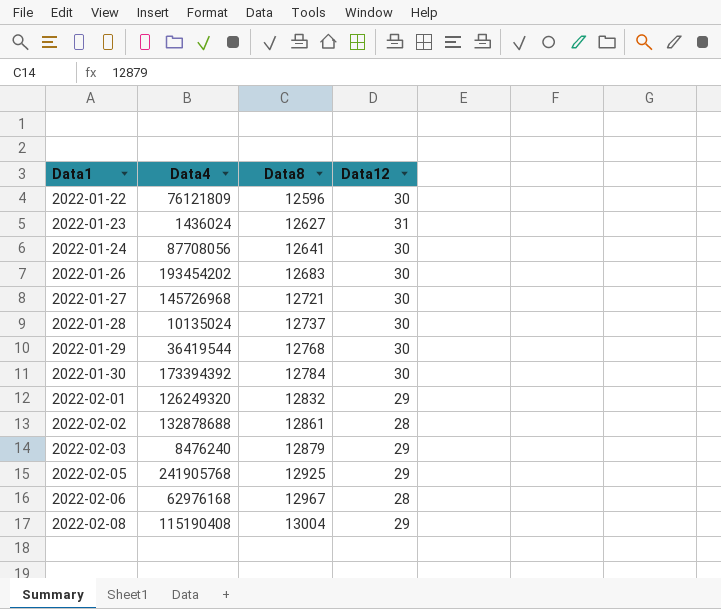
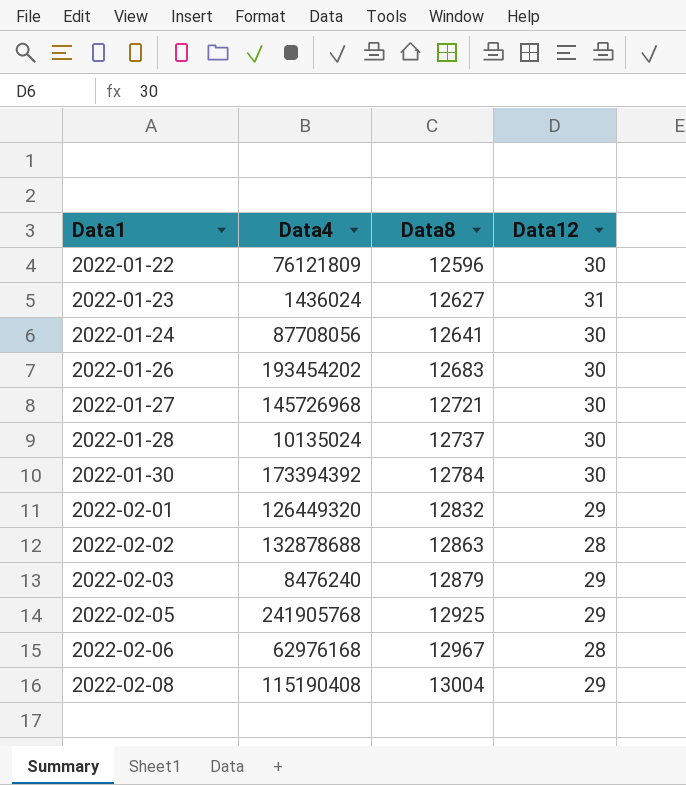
row 2022-01-29: 36419544 | 12768 | 30 -> none
2022-02-01 | Data4: 126249320 -> 126449320
2022-02-02 | Data8: 12861 -> 12863

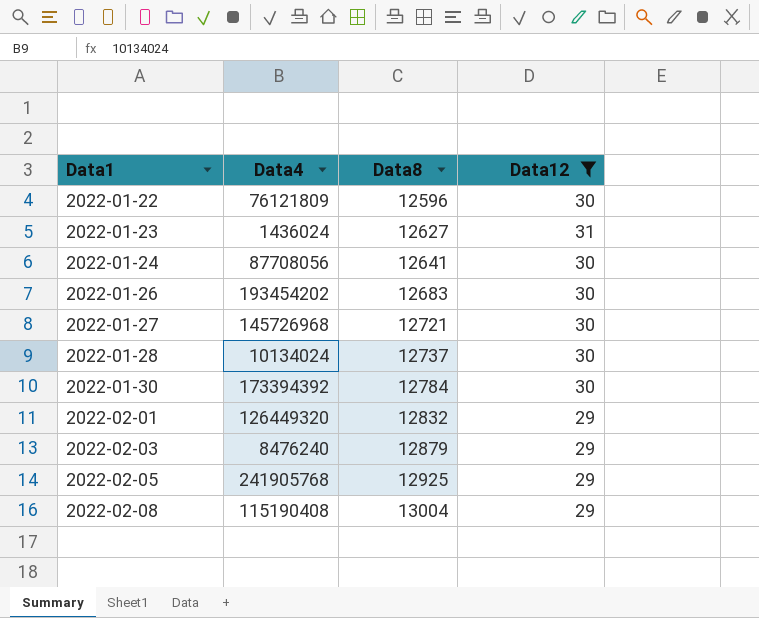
filter: none -> Data12 != 28
2022-01-28 | Data4: 10135024 -> 10134024

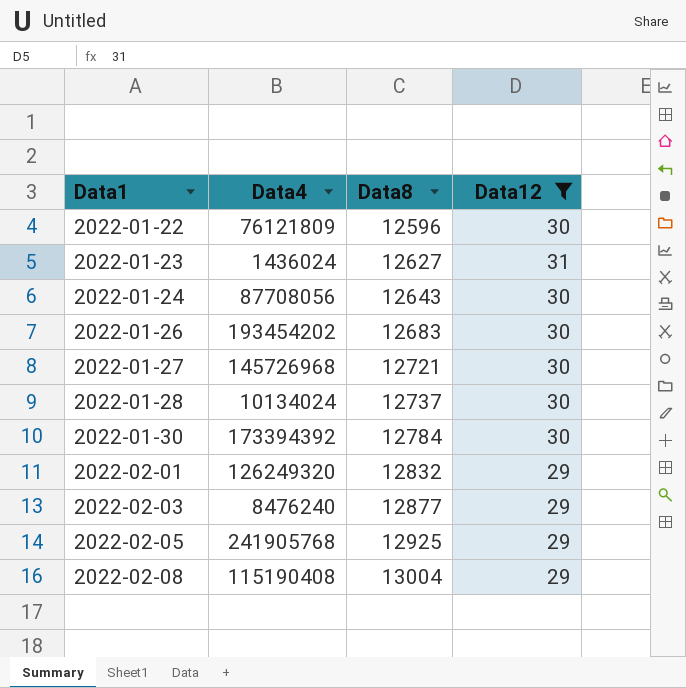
2022-01-24 | Data8: 12641 -> 12643
2022-02-01 | Data4: 126449320 -> 126249320
2022-02-03 | Data8: 12879 -> 12877

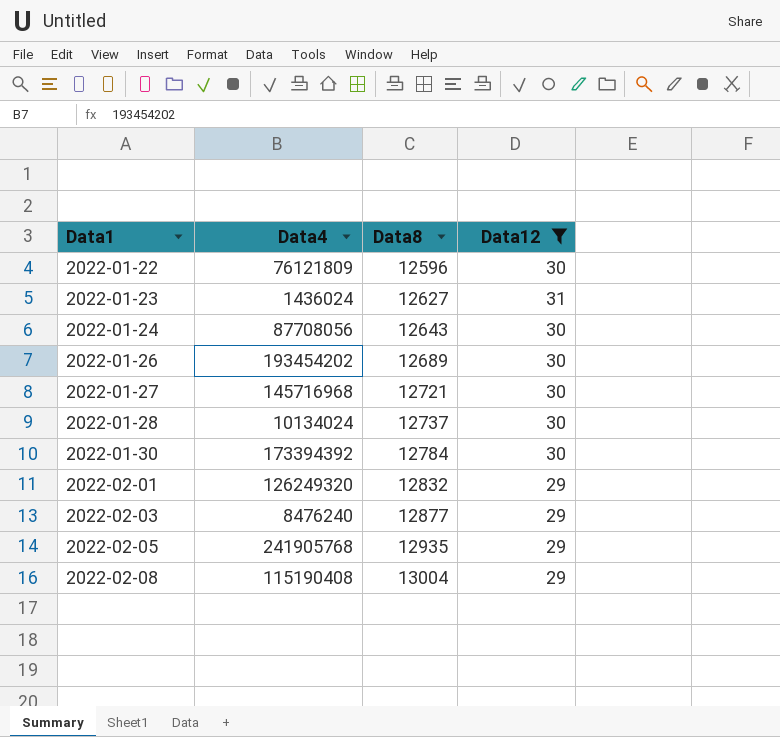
2022-01-26 | Data8: 12683 -> 12689
2022-01-27 | Data4: 145726968 -> 145716968
2022-02-05 | Data8: 12925 -> 12935

